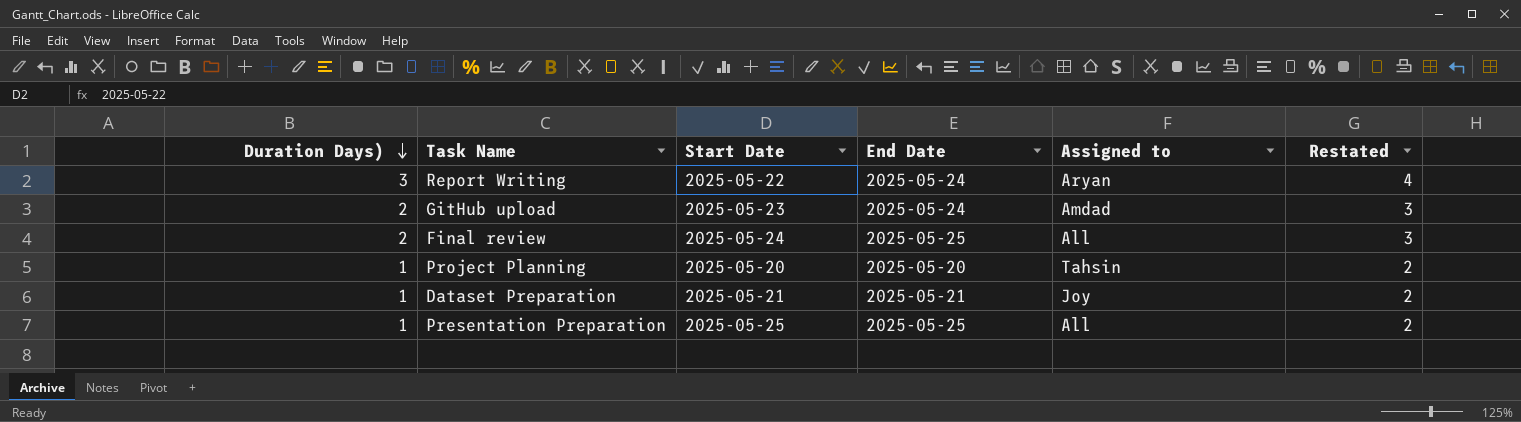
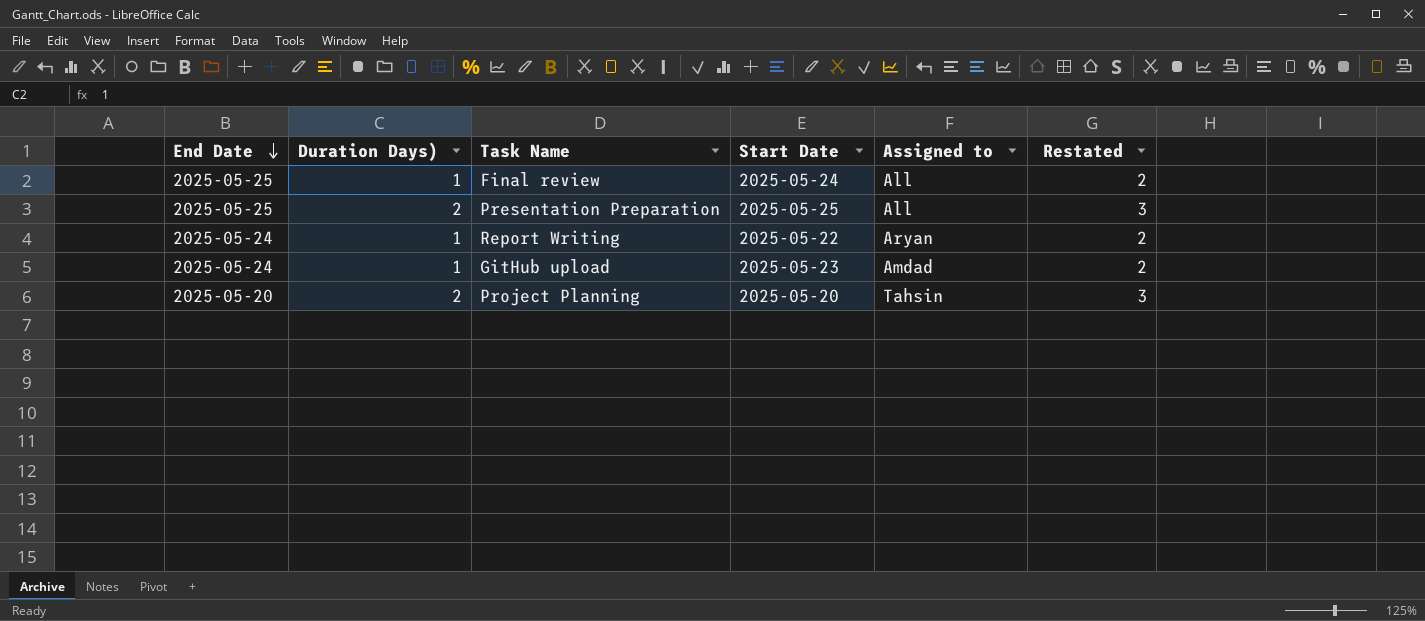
row order: Duration Days) descending -> End Date descending
column End Date | position: 4 -> 1
row Dataset Preparation: 1 | 2025-05-21 | 2025-05-21 | Joy | 2 -> none
Final review | Duration Days): 2 -> 1
Final review | Restated: 3 -> 2
Presentation Preparation | Duration Days): 1 -> 2
Presentation Preparation | Restated: 2 -> 3
Report Writing | Duration Days): 3 -> 1
Report Writing | Restated: 4 -> 2
GitHub upload | Duration Days): 2 -> 1
GitHub upload | Restated: 3 -> 2
Project Planning | Duration Days): 1 -> 2
Project Planning | Restated: 2 -> 3

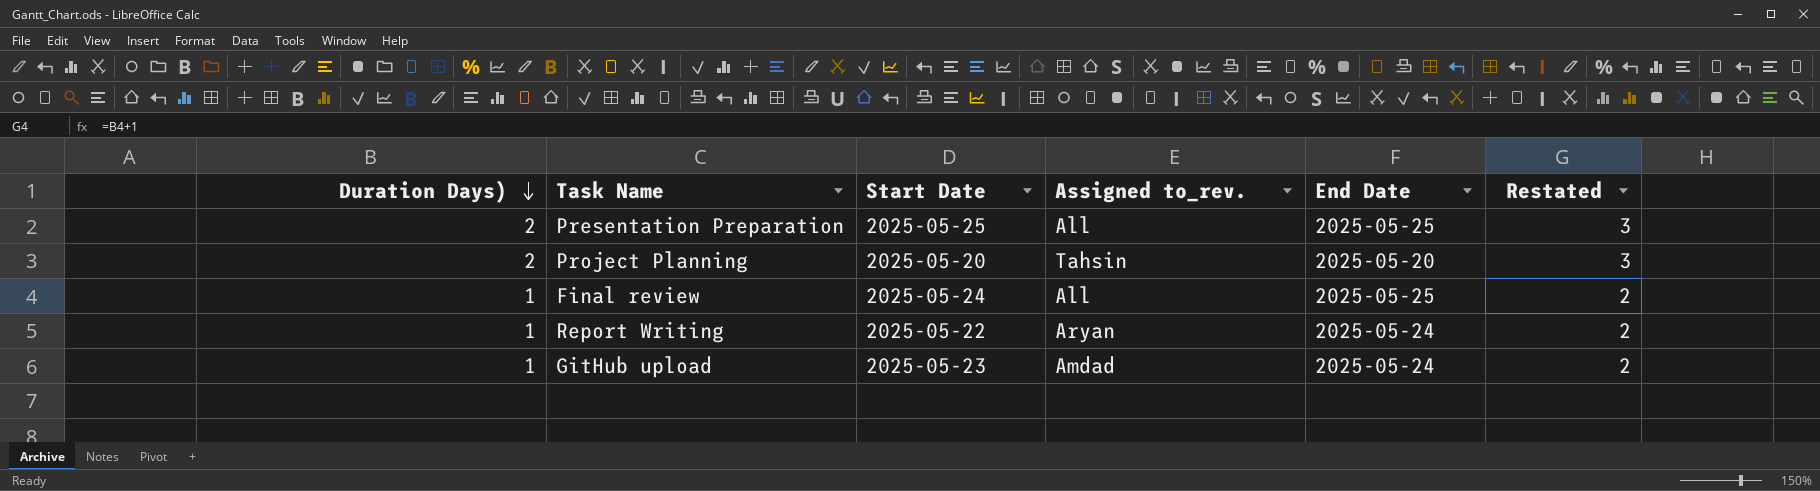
row order: End Date descending -> Duration Days) descending
column name: Assigned to -> Assigned to_rev.
column End Date | position: 1 -> 5

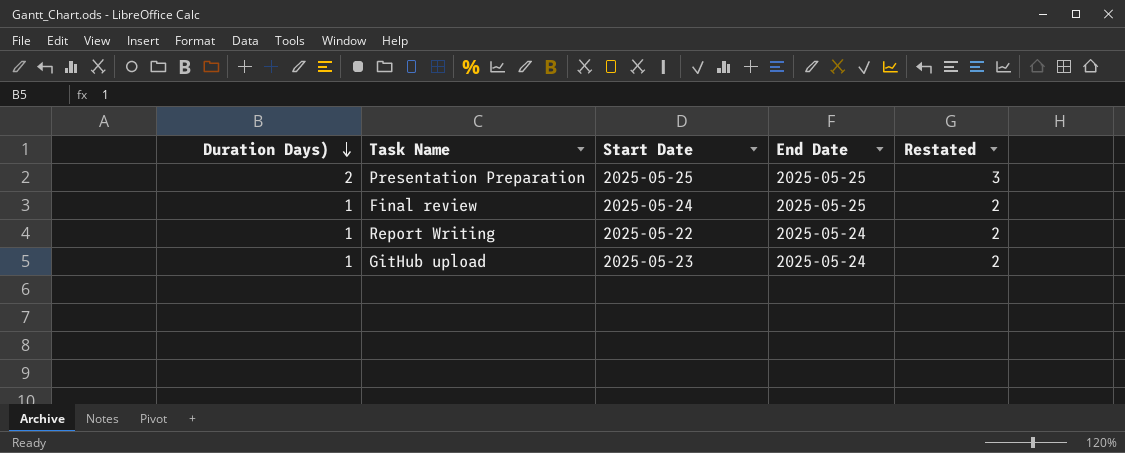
column Assigned to_rev. | position: 4 -> none
row Project Planning: 2 | 2025-05-20 | Tahsin | 2025-05-20 | 3 -> none

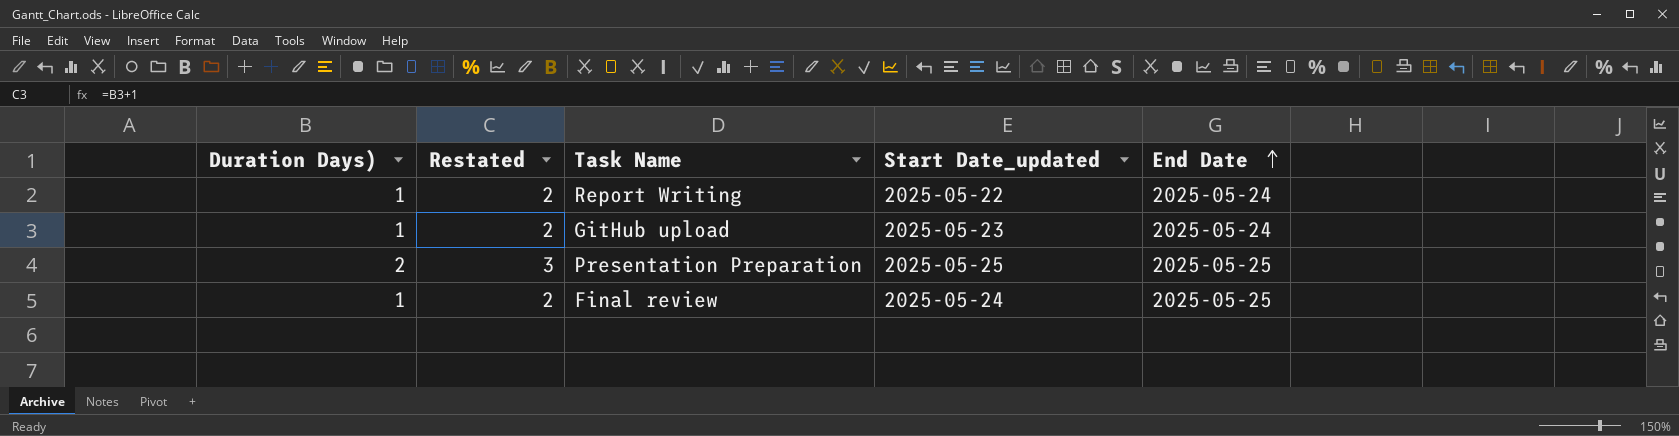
row order: Duration Days) descending -> End Date ascending
column Restated | position: 5 -> 2
column name: Start Date -> Start Date_updated

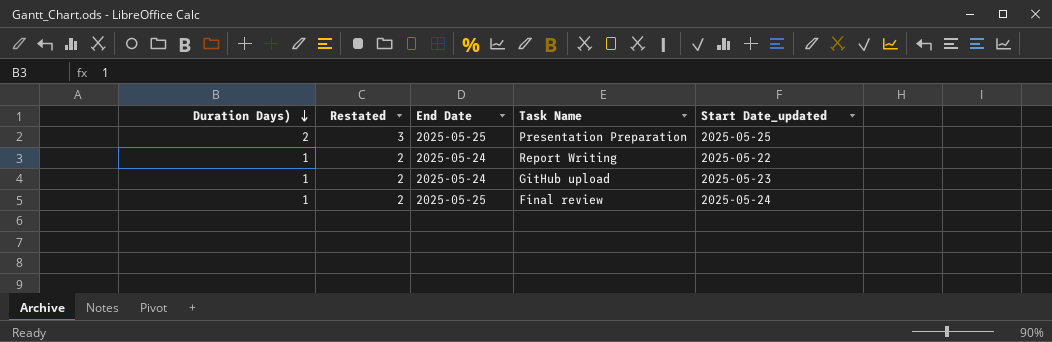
row order: End Date ascending -> Duration Days) descending
column End Date | position: 5 -> 3

